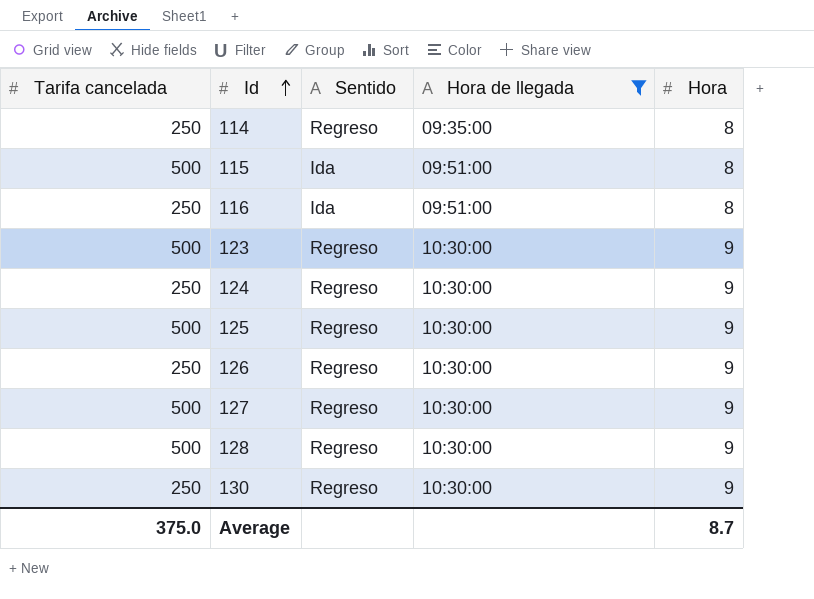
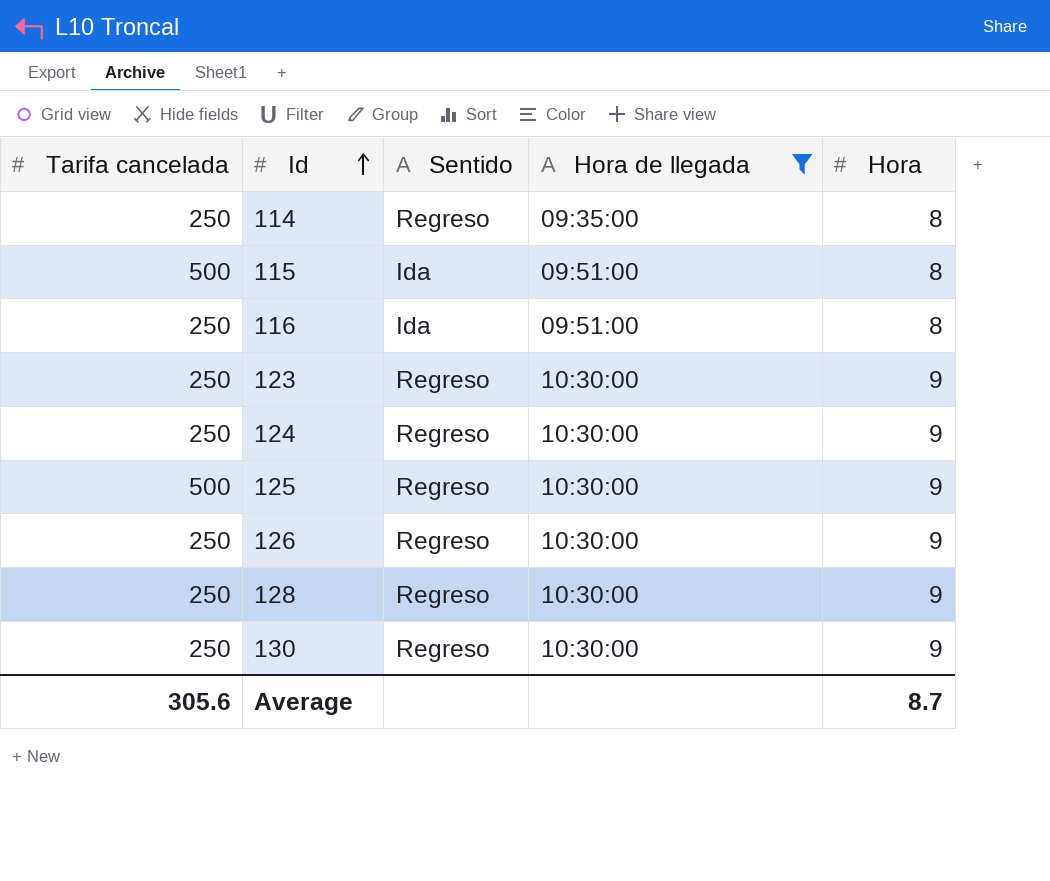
row 127: 500 | Regreso | 10:30:00 | 9 -> none
123 | Tarifa cancelada: 500 -> 250
128 | Tarifa cancelada: 500 -> 250
Average | Tarifa cancelada: 375.0 -> 305.6

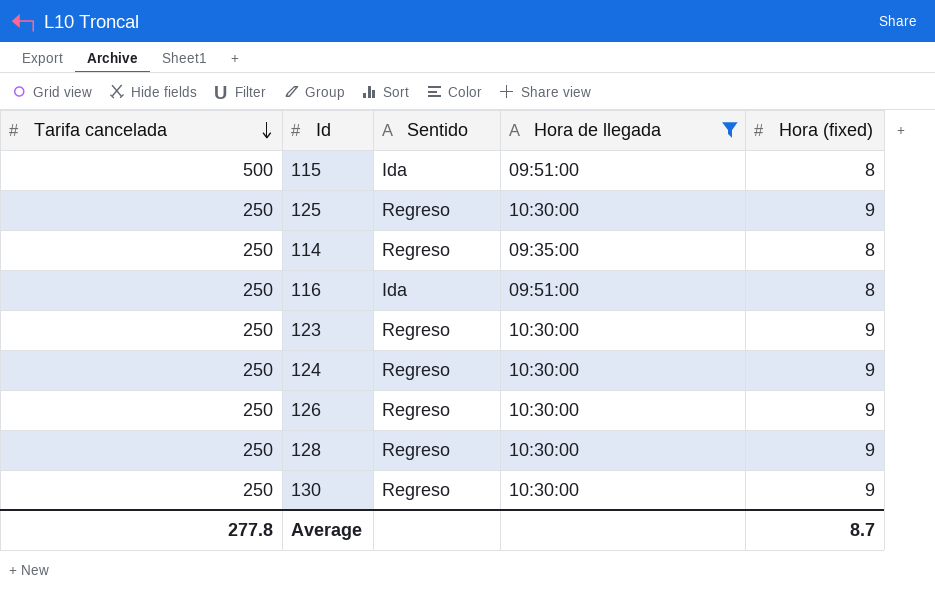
row order: Id ascending -> Tarifa cancelada descending
column name: Hora -> Hora (fixed)
125 | Tarifa cancelada: 500 -> 250
Average | Tarifa cancelada: 305.6 -> 277.8

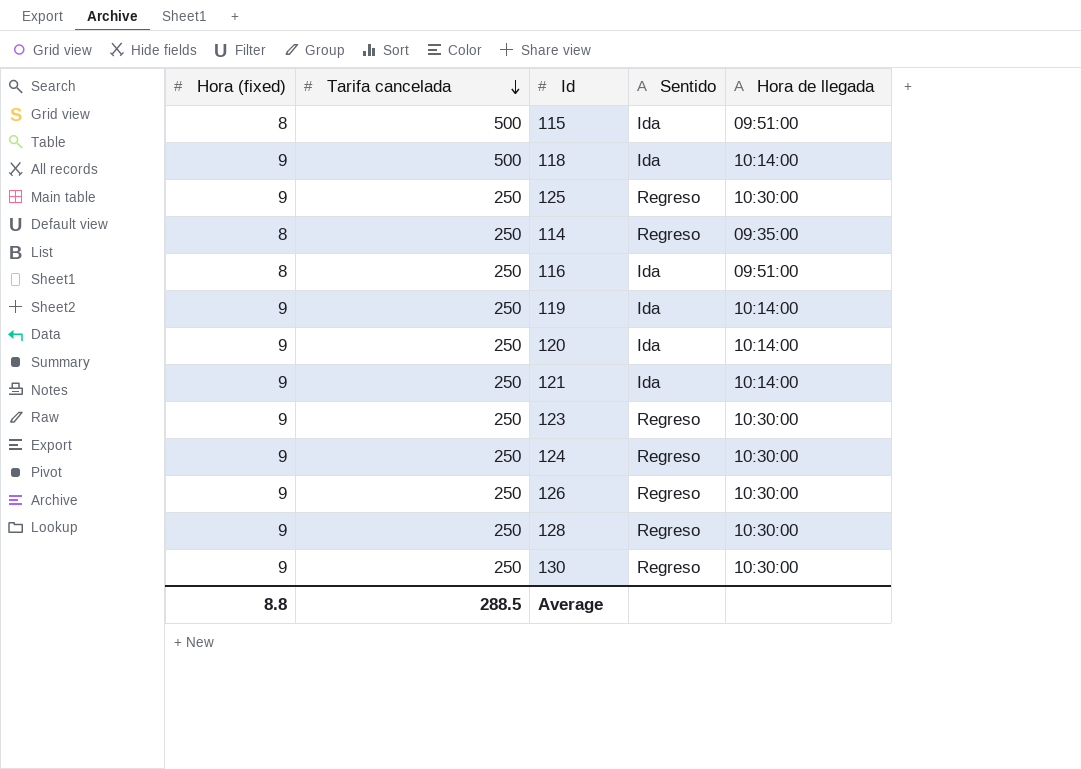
filter: Hora de llegada != 10:14:00 -> none
column Hora (fixed) | position: 5 -> 1
Average | Hora (fixed): 8.7 -> 8.8
Average | Tarifa cancelada: 277.8 -> 288.5

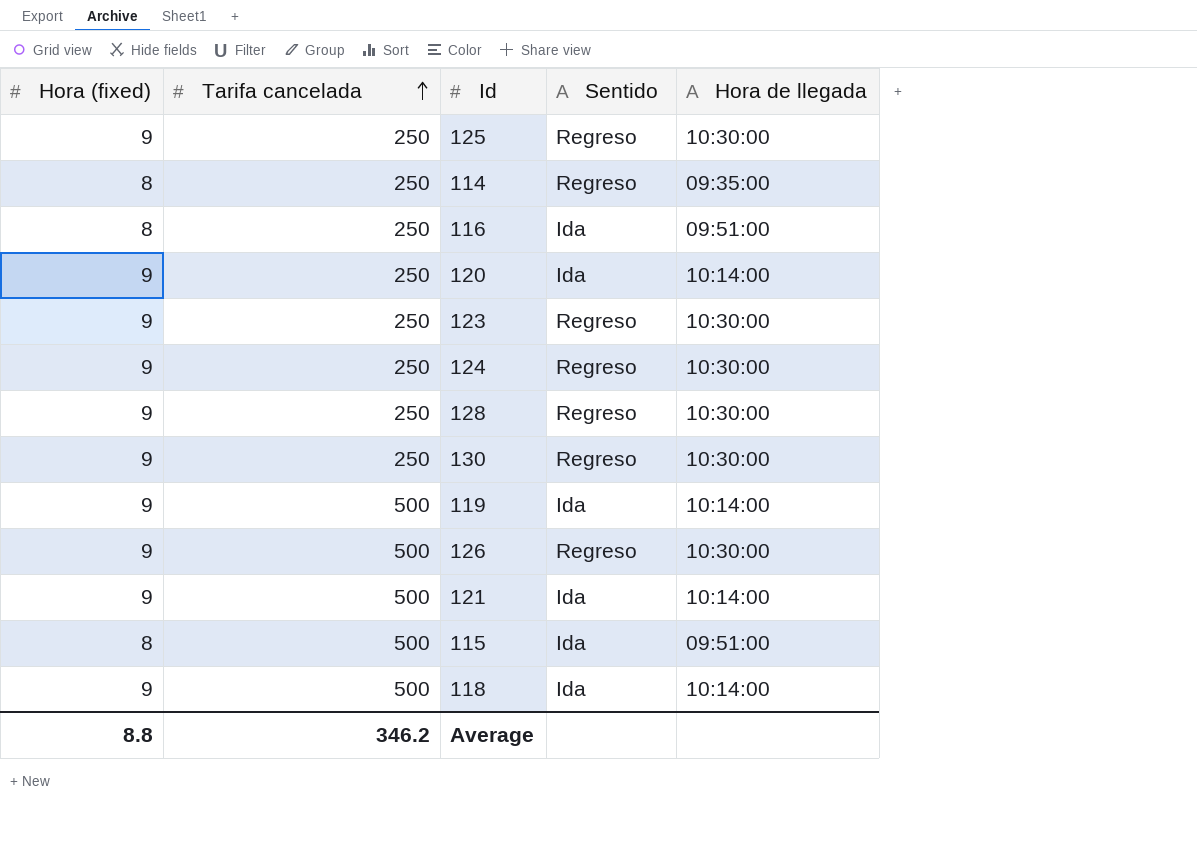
row order: Tarifa cancelada descending -> Tarifa cancelada ascending
119 | Tarifa cancelada: 250 -> 500
126 | Tarifa cancelada: 250 -> 500
121 | Tarifa cancelada: 250 -> 500
Average | Tarifa cancelada: 288.5 -> 346.2

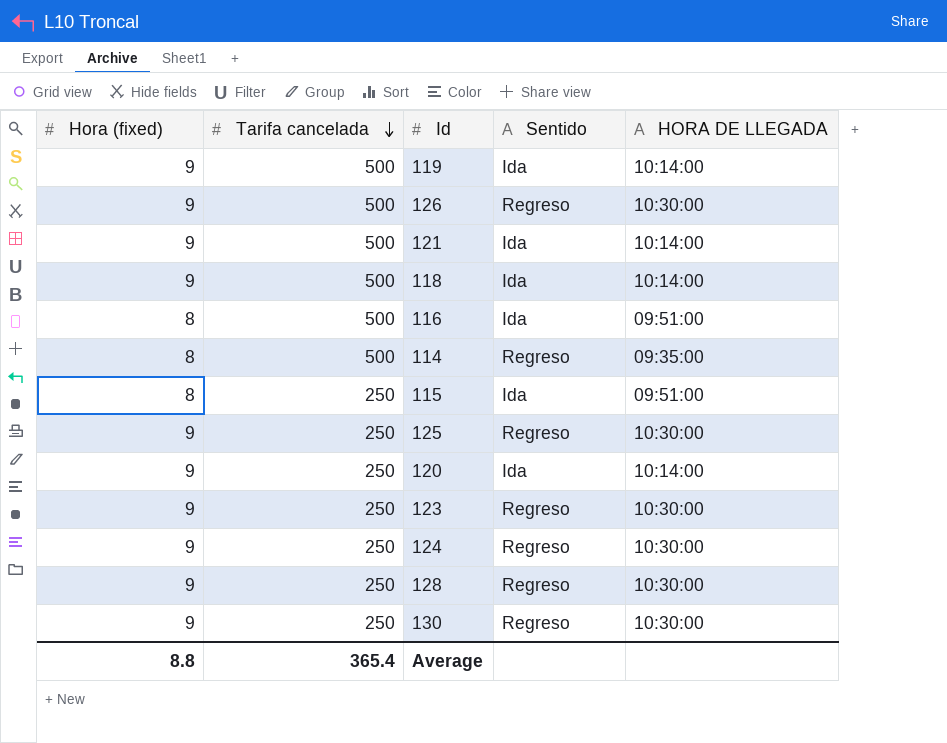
row order: Tarifa cancelada ascending -> Tarifa cancelada descending
column name: Hora de llegada -> HORA DE LLEGADA
116 | Tarifa cancelada: 250 -> 500
114 | Tarifa cancelada: 250 -> 500
115 | Tarifa cancelada: 500 -> 250
Average | Tarifa cancelada: 346.2 -> 365.4

